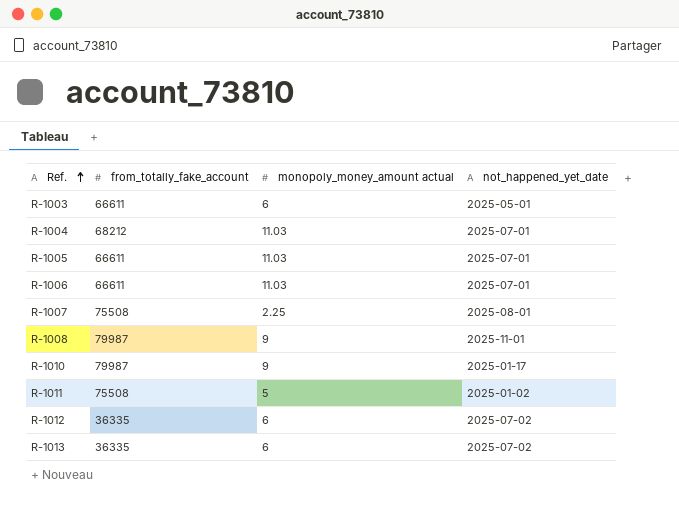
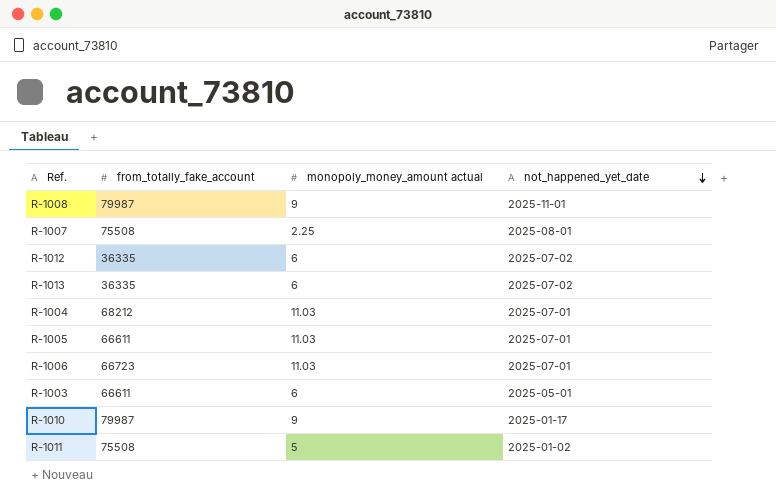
row order: Ref. ascending -> not_happened_yet_date descending
R-1006 | from_totally_fake_account: 66611 -> 66723

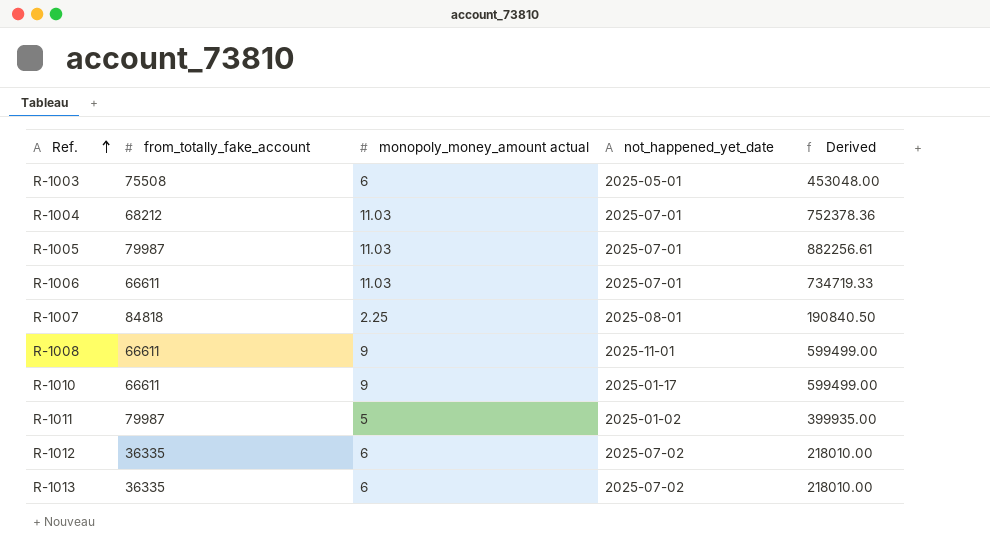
row order: not_happened_yet_date descending -> Ref. ascending
column Derived | formula: none -> [from_totally_fake_account] * [monopoly_money_amount actual]
R-1003 | from_totally_fake_account: 66611 -> 75508
R-1005 | from_totally_fake_account: 66611 -> 79987
R-1006 | from_totally_fake_account: 66723 -> 66611
R-1007 | from_totally_fake_account: 75508 -> 84818
R-1008 | from_totally_fake_account: 79987 -> 66611
R-1010 | from_totally_fake_account: 79987 -> 66611
R-1011 | from_totally_fake_account: 75508 -> 79987

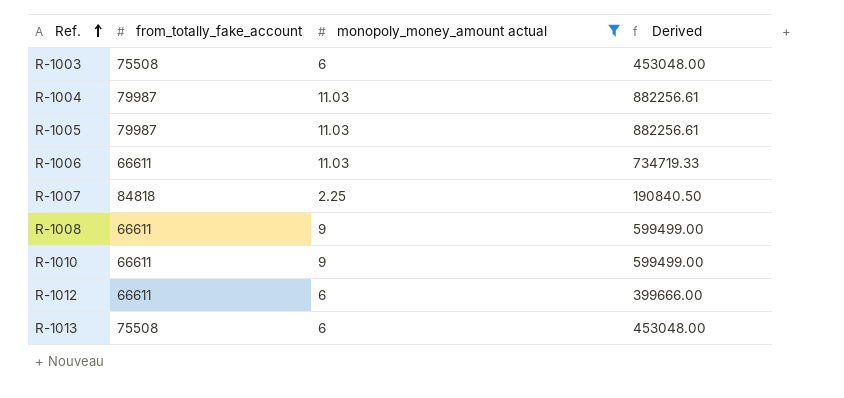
filter: none -> monopoly_money_amount actual != 5
column not_happened_yet_date | position: 4 -> none
R-1004 | from_totally_fake_account: 68212 -> 79987
R-1004 | Derived: 752378.36 -> 882256.61
R-1012 | from_totally_fake_account: 36335 -> 66611
R-1012 | Derived: 218010.00 -> 399666.00
R-1013 | from_totally_fake_account: 36335 -> 75508
R-1013 | Derived: 218010.00 -> 453048.00

